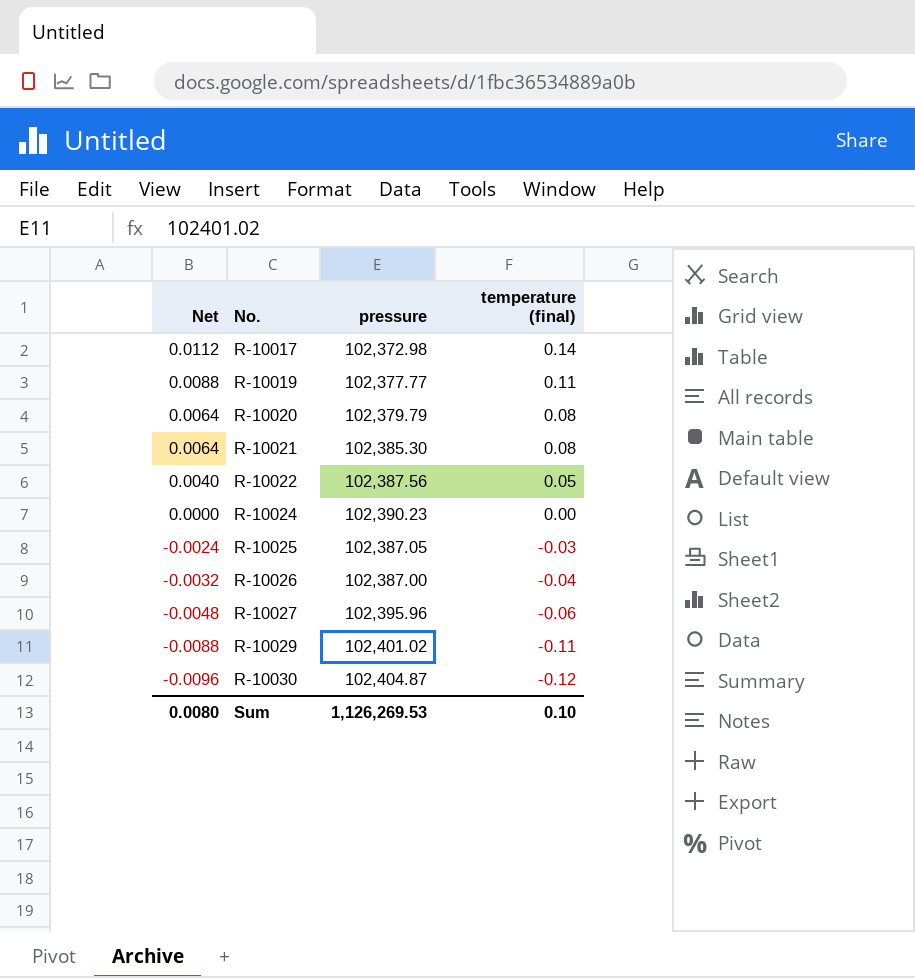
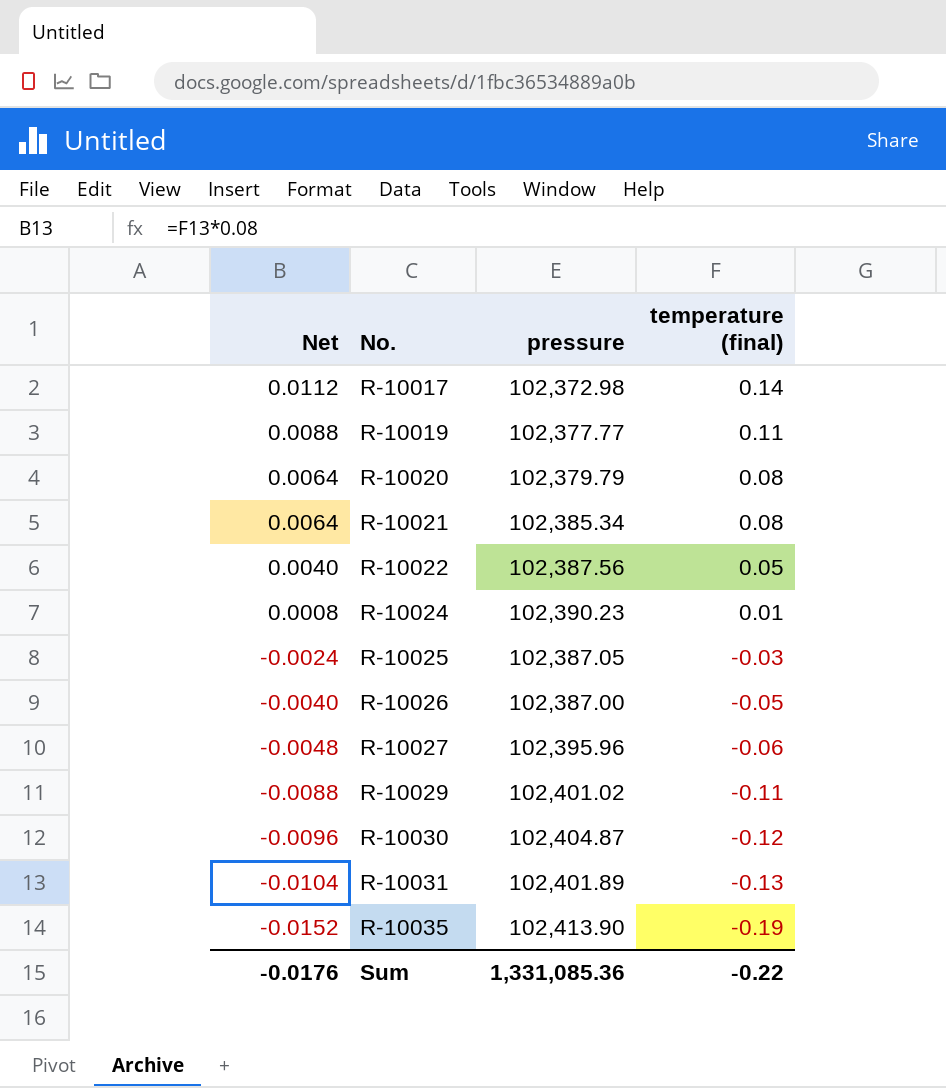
R-10021 | pressure: 102,385.30 -> 102,385.34
R-10024 | Net: 0.0000 -> 0.0008
R-10024 | temperature (final): 0.00 -> 0.01
R-10026 | Net: -0.0032 -> -0.0040
R-10026 | temperature (final): -0.04 -> -0.05
row R-10031: none -> -0.0104 | 102,401.89 | -0.13
row R-10035: none -> -0.0152 | 102,413.90 | -0.19
Sum | Net: 0.0080 -> -0.0176
Sum | pressure: 1,126,269.53 -> 1,331,085.36
Sum | temperature (final): 0.10 -> -0.22

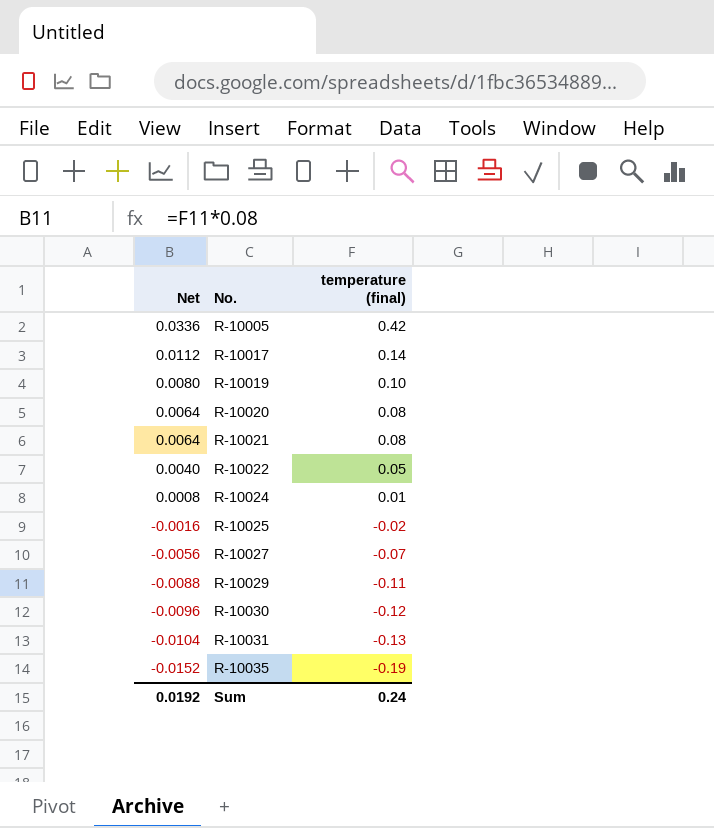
column pressure | position: 3 -> none
row R-10026: -0.0040 | 102,387.00 | -0.05 -> none
row R-10005: none -> 0.0336 | 0.42
R-10019 | Net: 0.0088 -> 0.0080
R-10019 | temperature (final): 0.11 -> 0.10
R-10025 | Net: -0.0024 -> -0.0016
R-10025 | temperature (final): -0.03 -> -0.02
R-10027 | Net: -0.0048 -> -0.0056
R-10027 | temperature (final): -0.06 -> -0.07
Sum | Net: -0.0176 -> 0.0192
Sum | temperature (final): -0.22 -> 0.24

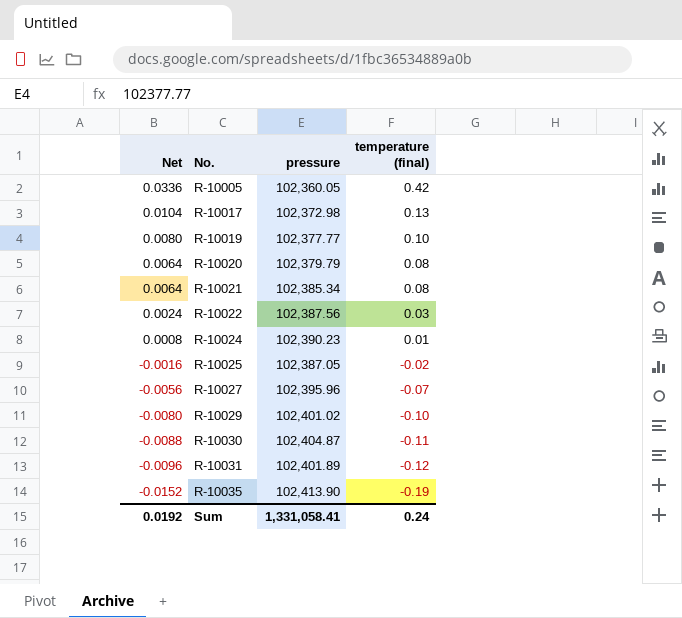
column pressure | position: none -> 3
R-10017 | Net: 0.0112 -> 0.0104
R-10017 | temperature (final): 0.14 -> 0.13
R-10022 | Net: 0.0040 -> 0.0024
R-10022 | temperature (final): 0.05 -> 0.03
R-10029 | Net: -0.0088 -> -0.0080
R-10029 | temperature (final): -0.11 -> -0.10
R-10030 | Net: -0.0096 -> -0.0088
R-10030 | temperature (final): -0.12 -> -0.11
R-10031 | Net: -0.0104 -> -0.0096
R-10031 | temperature (final): -0.13 -> -0.12

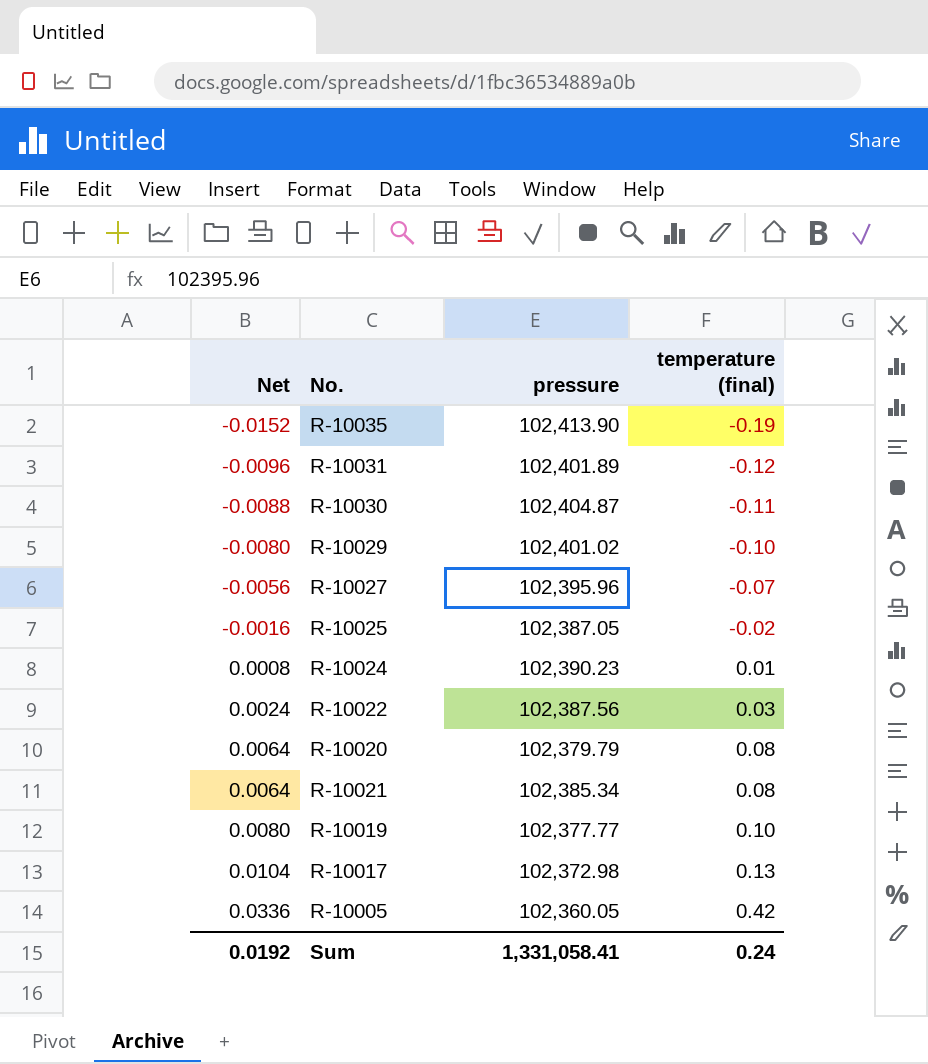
row order: Net descending -> Net ascending

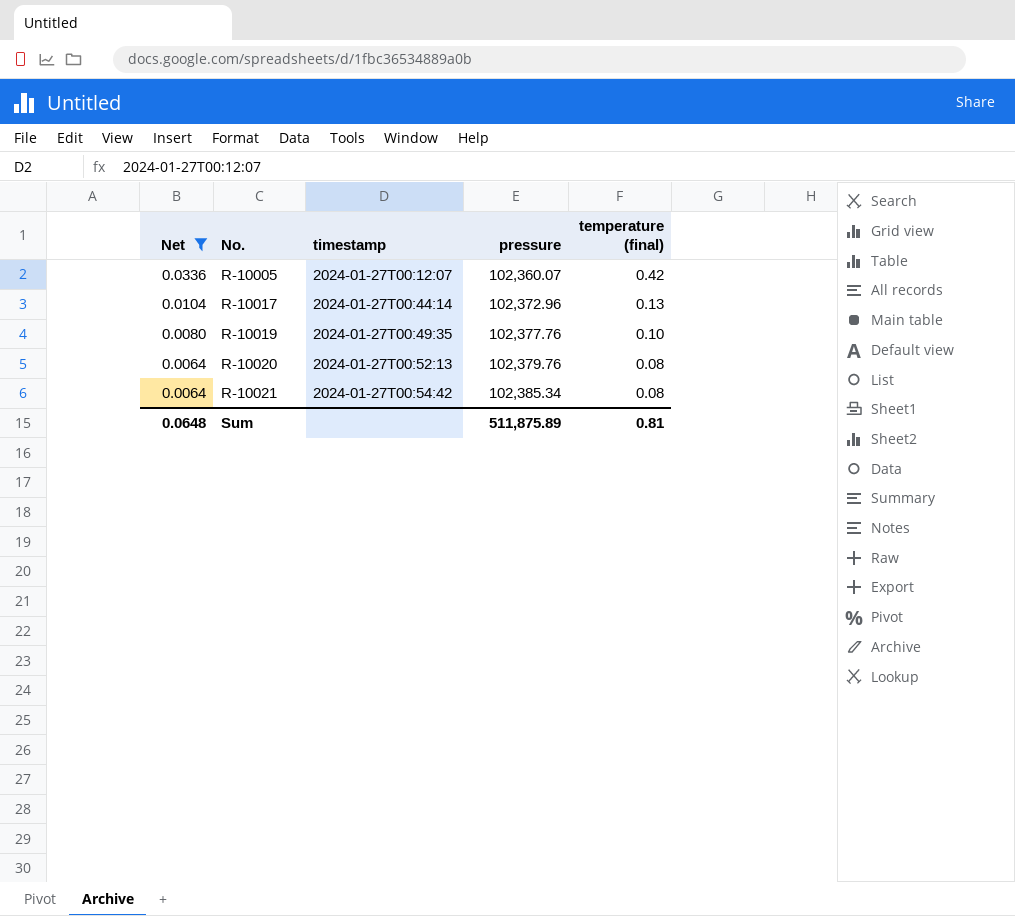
filter: none -> Net >= 0.0064
row order: Net ascending -> Net descending
column timestamp | position: none -> 3
R-10005 | pressure: 102,360.05 -> 102,360.07
R-10017 | pressure: 102,372.98 -> 102,372.96
R-10019 | pressure: 102,377.77 -> 102,377.76
R-10020 | pressure: 102,379.79 -> 102,379.76
Sum | Net: 0.0192 -> 0.0648
Sum | pressure: 1,331,058.41 -> 511,875.89
Sum | temperature (final): 0.24 -> 0.81

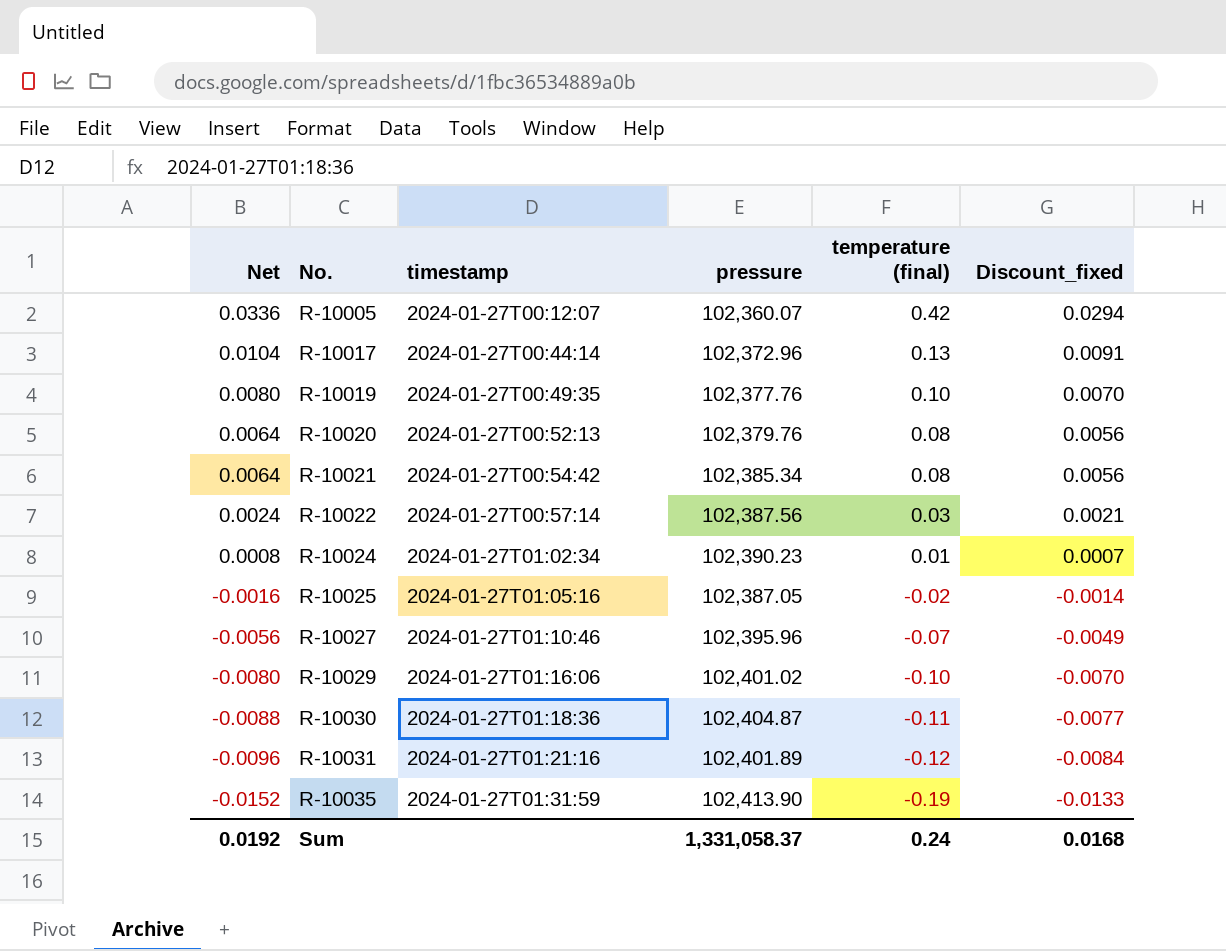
filter: Net >= 0.0064 -> none
column Discount_fixed | formula: none -> [temperature (final)] * 0.07
Sum | Net: 0.0648 -> 0.0192
Sum | pressure: 511,875.89 -> 1,331,058.37
Sum | temperature (final): 0.81 -> 0.24

